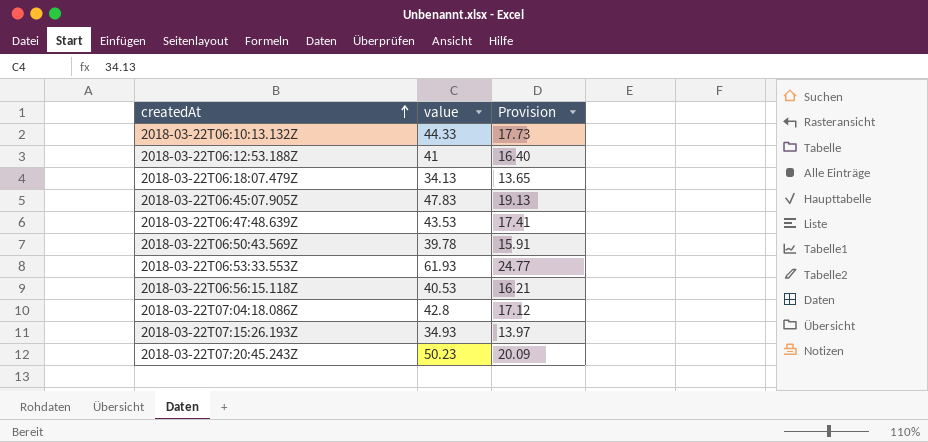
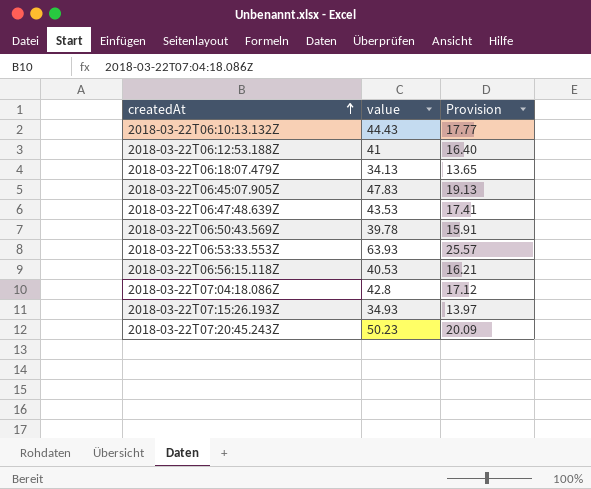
2018-03-22T06:10:13.132Z | value: 44.33 -> 44.43
2018-03-22T06:10:13.132Z | Provision: 17.73 -> 17.77
2018-03-22T06:53:33.553Z | value: 61.93 -> 63.93
2018-03-22T06:53:33.553Z | Provision: 24.77 -> 25.57

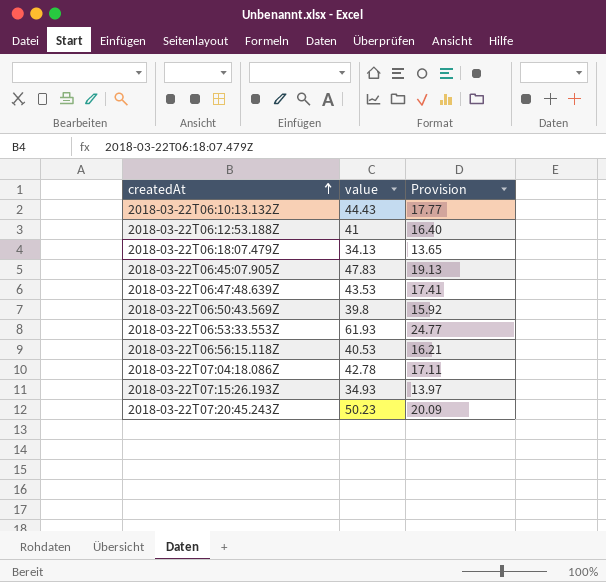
2018-03-22T06:50:43.569Z | value: 39.78 -> 39.8
2018-03-22T06:50:43.569Z | Provision: 15.91 -> 15.92
2018-03-22T06:53:33.553Z | value: 63.93 -> 61.93
2018-03-22T06:53:33.553Z | Provision: 25.57 -> 24.77
2018-03-22T07:04:18.086Z | value: 42.8 -> 42.78
2018-03-22T07:04:18.086Z | Provision: 17.12 -> 17.11

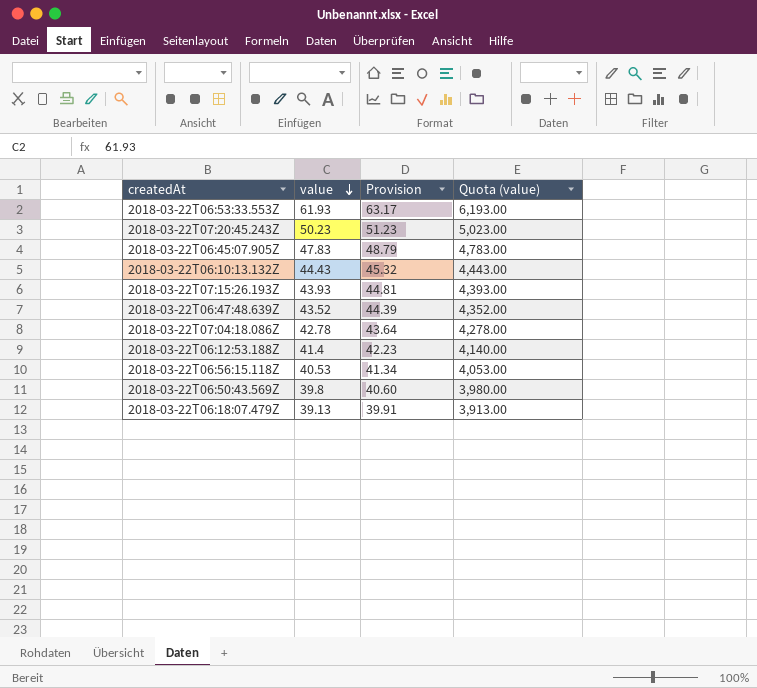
row order: createdAt ascending -> value descending
column Provision | formula: [value] * 0.4 -> [value] * 1.02
column Quota (value) | formula: none -> [value] * 100
2018-03-22T07:15:26.193Z | value: 34.93 -> 43.93
2018-03-22T06:47:48.639Z | value: 43.53 -> 43.52
2018-03-22T06:12:53.188Z | value: 41 -> 41.4
2018-03-22T06:18:07.479Z | value: 34.13 -> 39.13

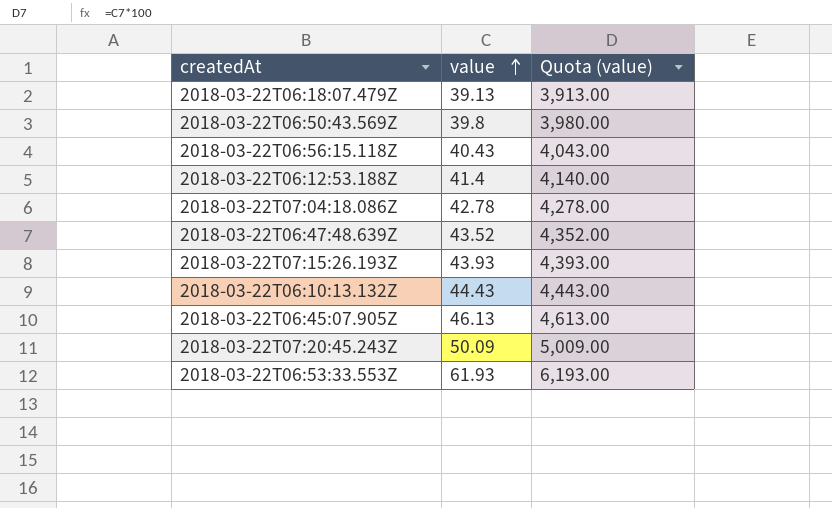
row order: value descending -> value ascending
column Provision | formula: [value] * 1.02 -> none
2018-03-22T06:56:15.118Z | value: 40.53 -> 40.43
2018-03-22T06:56:15.118Z | Quota (value): 4,053.00 -> 4,043.00
2018-03-22T06:45:07.905Z | value: 47.83 -> 46.13
2018-03-22T06:45:07.905Z | Quota (value): 4,783.00 -> 4,613.00
2018-03-22T07:20:45.243Z | value: 50.23 -> 50.09
2018-03-22T07:20:45.243Z | Quota (value): 5,023.00 -> 5,009.00

